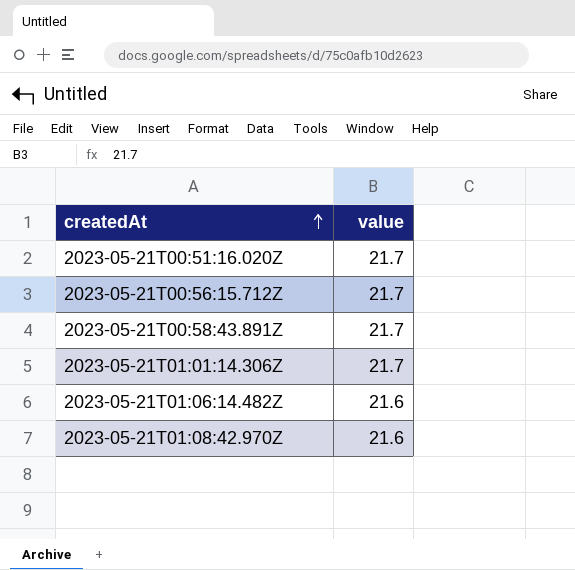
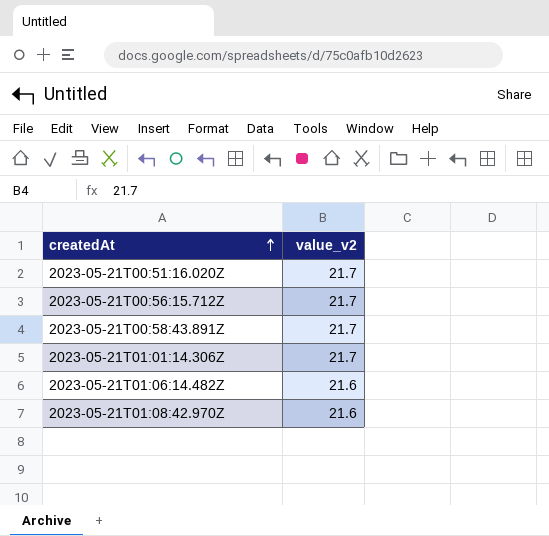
column name: value -> value_v2

